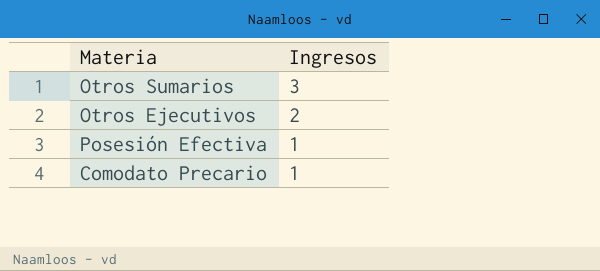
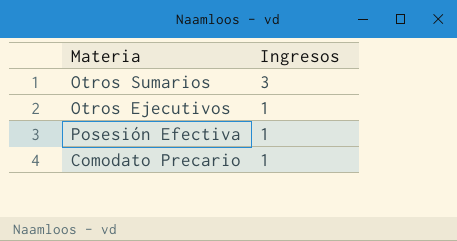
Otros Ejecutivos | Ingresos: 2 -> 1

